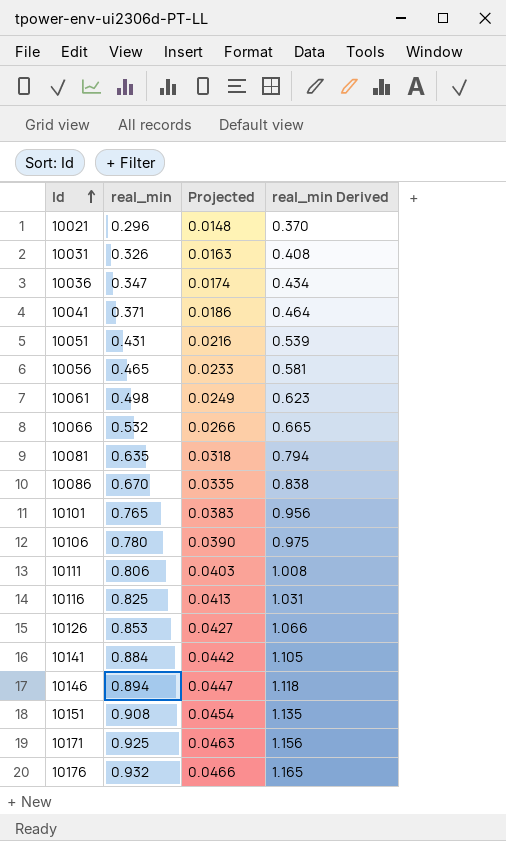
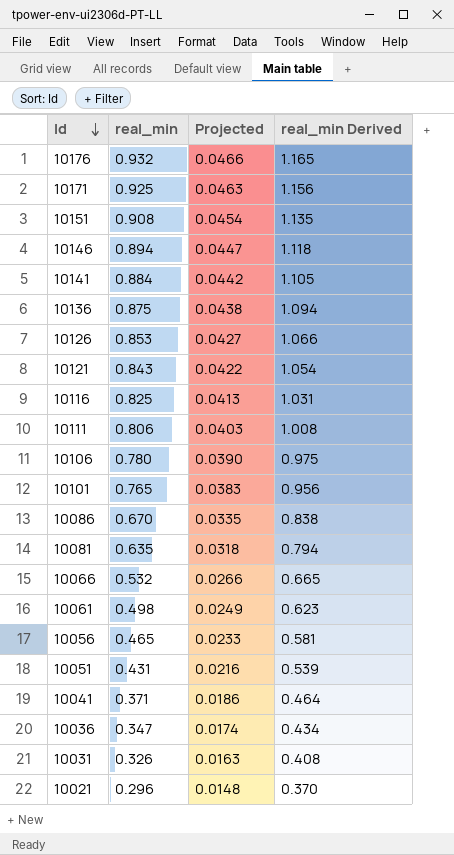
row order: Id ascending -> Id descending
row 10136: none -> 0.875 | 0.0438 | 1.094
row 10121: none -> 0.843 | 0.0422 | 1.054

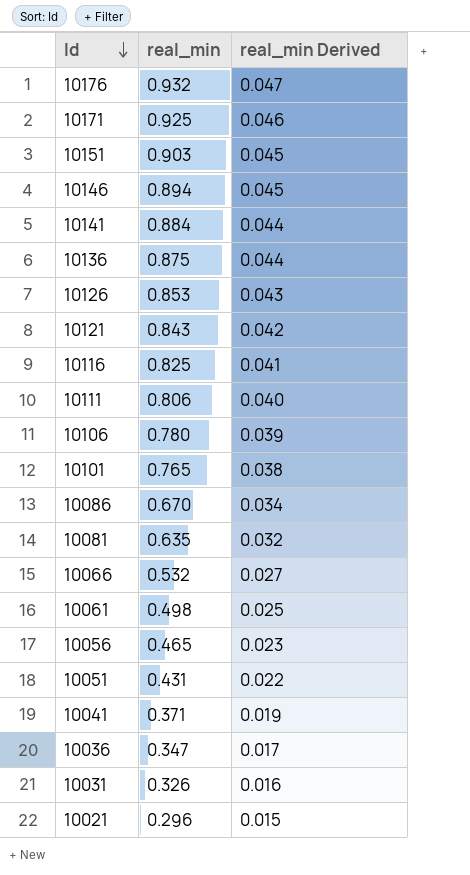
column Projected | formula: [real_min] * 0.05 -> none
column real_min Derived | formula: [real_min] * 1.25 -> [real_min] * 0.05
10151 | real_min: 0.908 -> 0.903

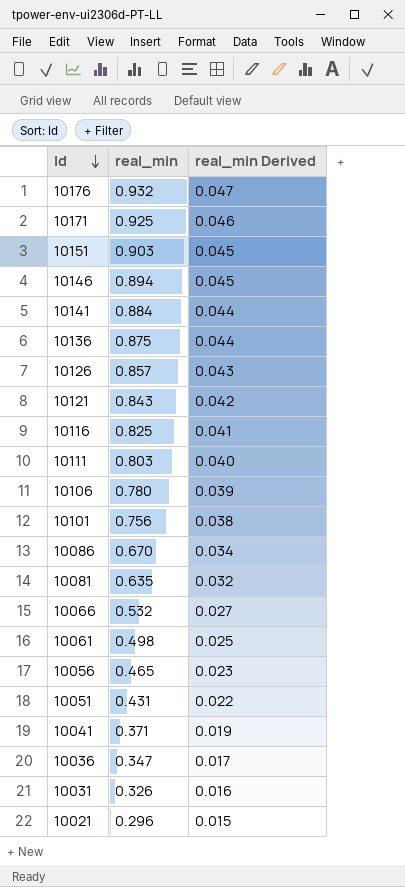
10126 | real_min: 0.853 -> 0.857
10111 | real_min: 0.806 -> 0.803
10101 | real_min: 0.765 -> 0.756

